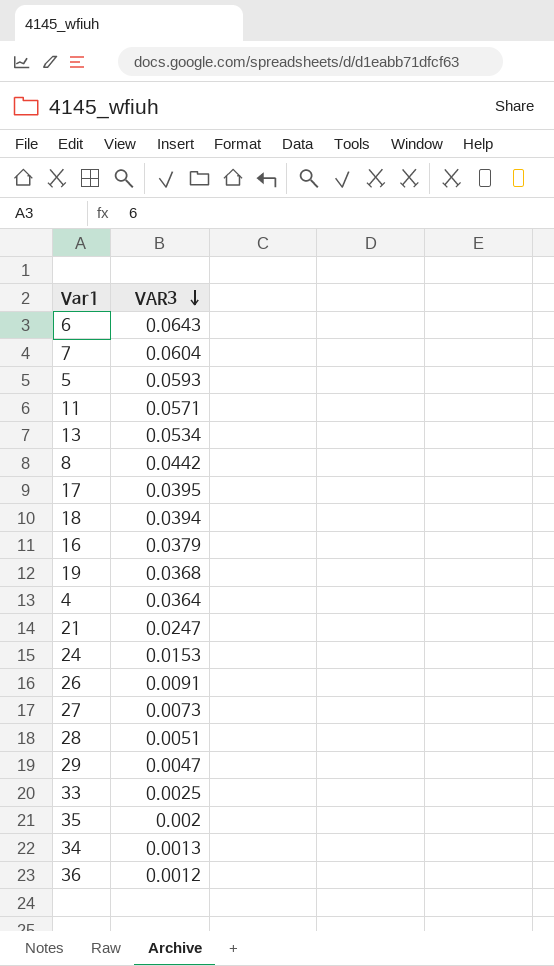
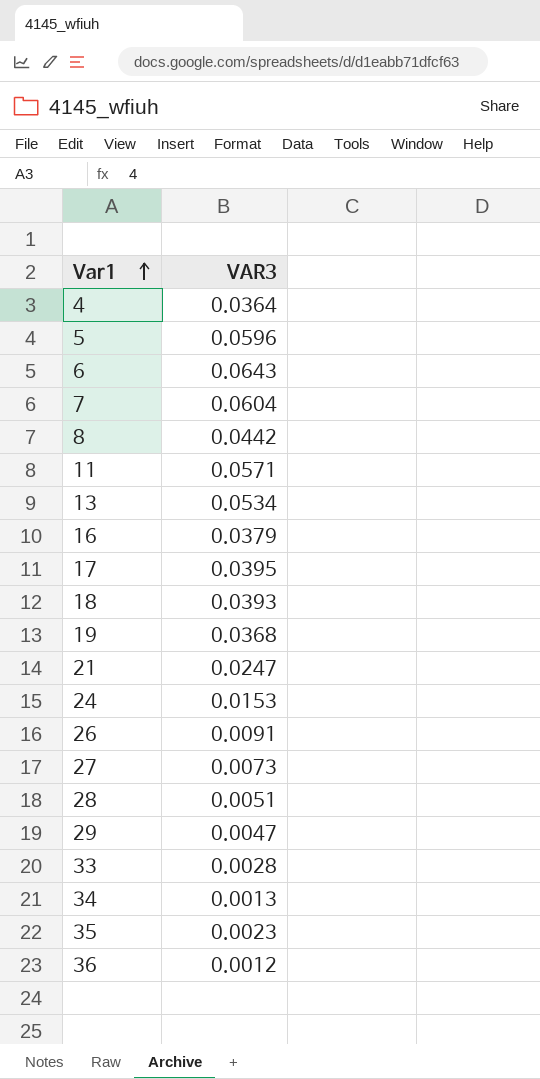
row order: VAR3 descending -> Var1 ascending
5 | VAR3: 0.0593 -> 0.0596
18 | VAR3: 0.0394 -> 0.0393
33 | VAR3: 0.0025 -> 0.0028
35 | VAR3: 0.002 -> 0.0023

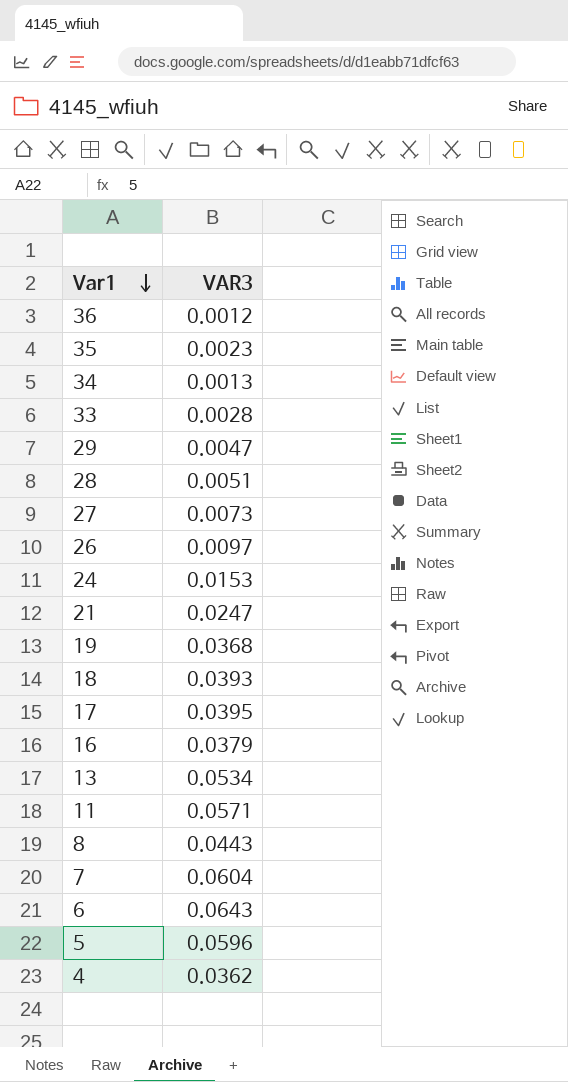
row order: Var1 ascending -> Var1 descending
26 | VAR3: 0.0091 -> 0.0097
8 | VAR3: 0.0442 -> 0.0443
4 | VAR3: 0.0364 -> 0.0362

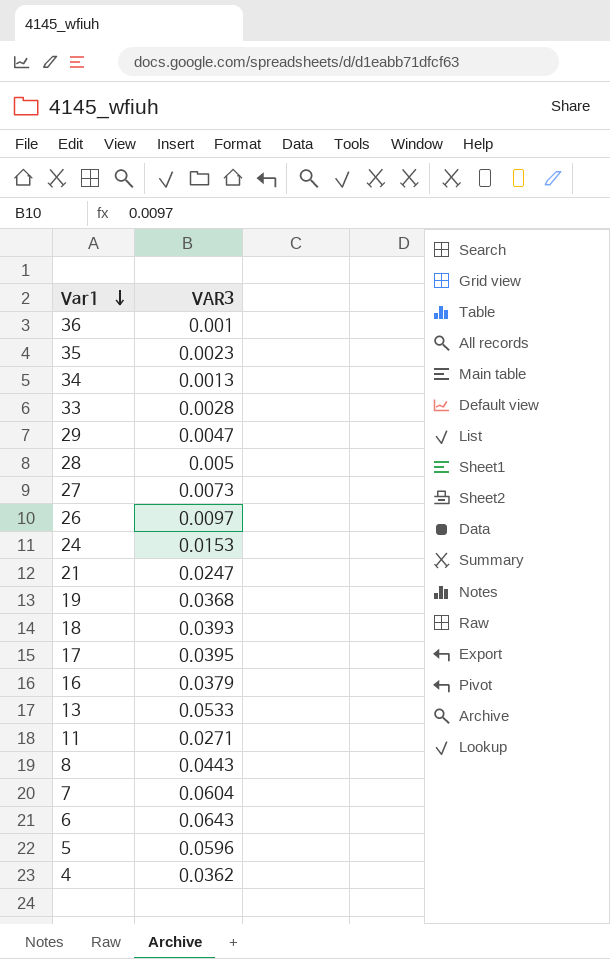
36 | VAR3: 0.0012 -> 0.001
28 | VAR3: 0.0051 -> 0.005
13 | VAR3: 0.0534 -> 0.0533
11 | VAR3: 0.0571 -> 0.0271

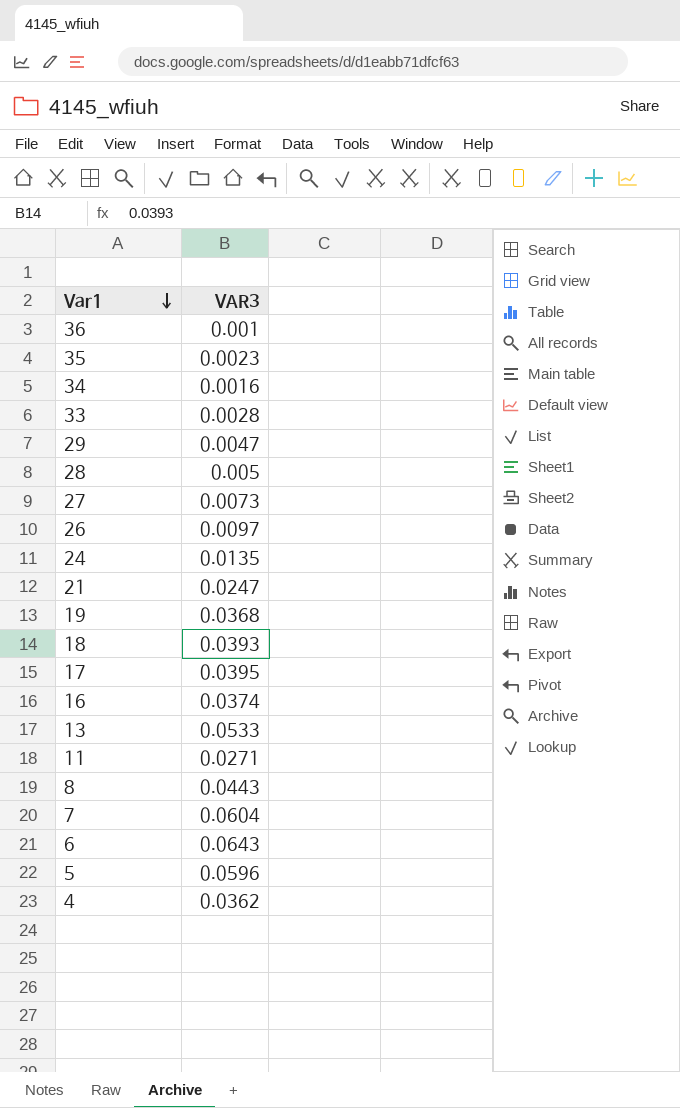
34 | VAR3: 0.0013 -> 0.0016
24 | VAR3: 0.0153 -> 0.0135
16 | VAR3: 0.0379 -> 0.0374

